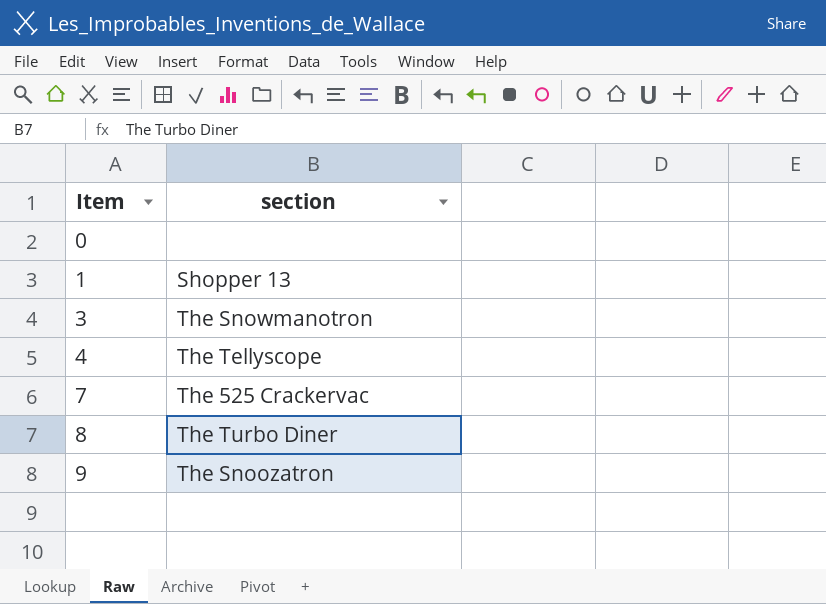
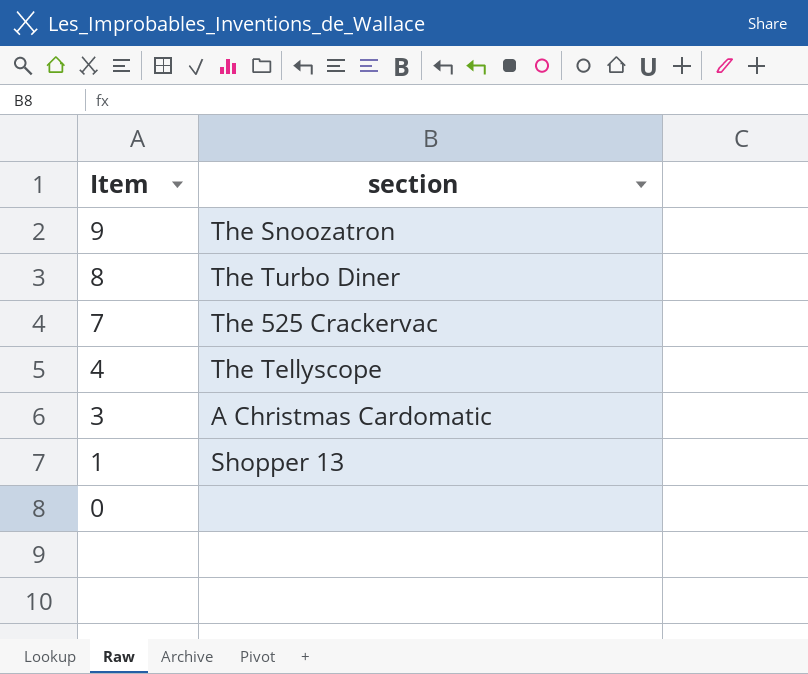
row order: Item ascending -> Item descending
3 | section: The Snowmanotron -> A Christmas Cardomatic

